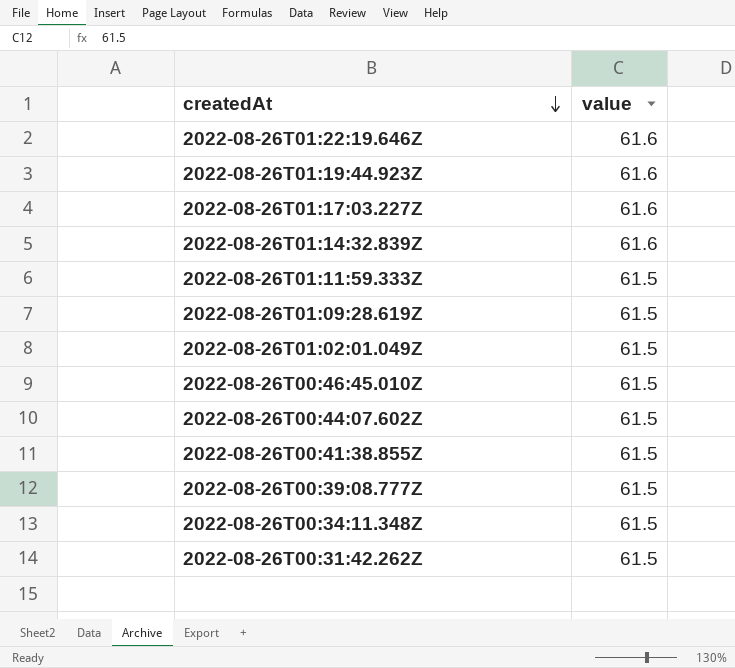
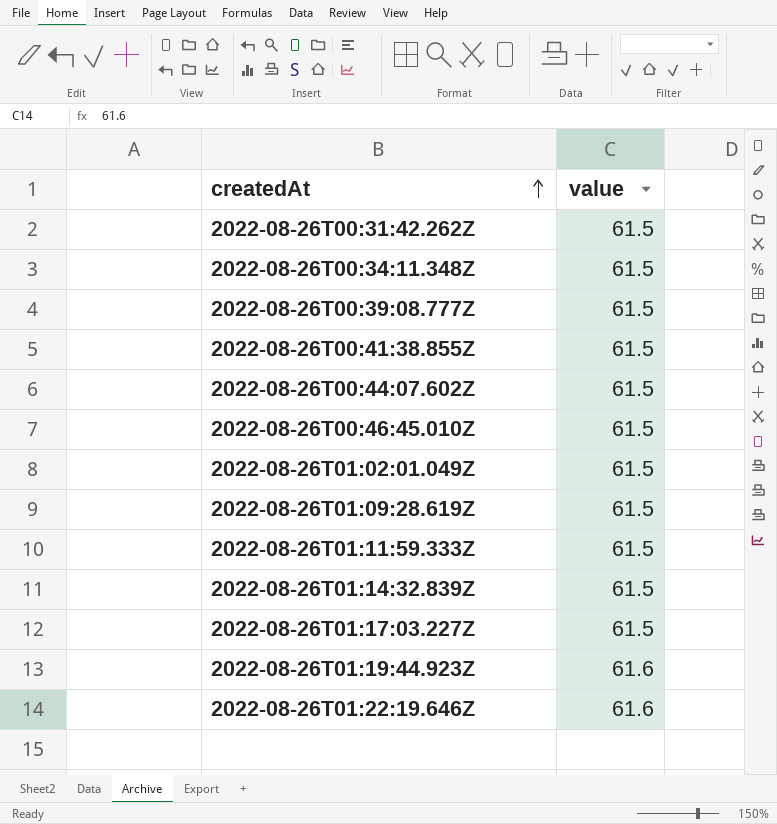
row order: createdAt descending -> createdAt ascending
2022-08-26T01:14:32.839Z | value: 61.6 -> 61.5
2022-08-26T01:17:03.227Z | value: 61.6 -> 61.5

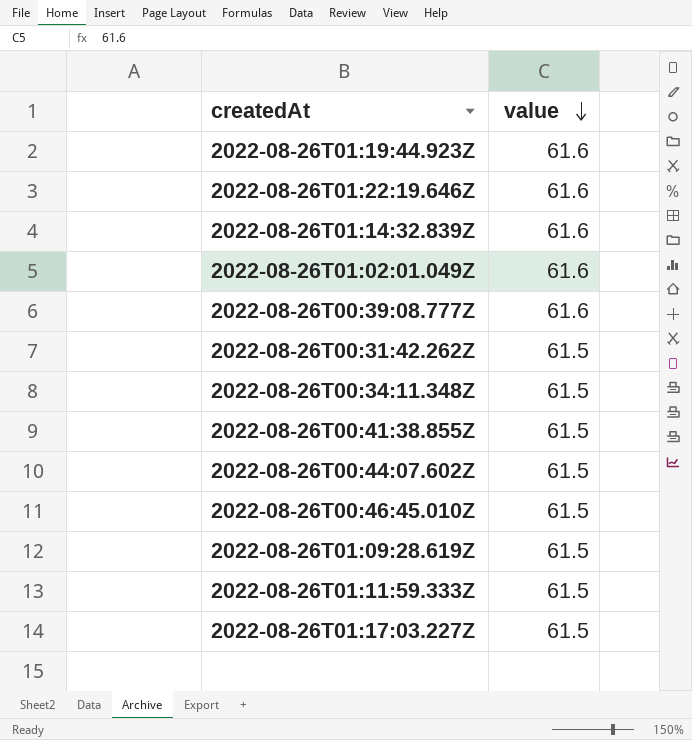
row order: createdAt ascending -> value descending
2022-08-26T01:14:32.839Z | value: 61.5 -> 61.6
2022-08-26T01:02:01.049Z | value: 61.5 -> 61.6
2022-08-26T00:39:08.777Z | value: 61.5 -> 61.6

